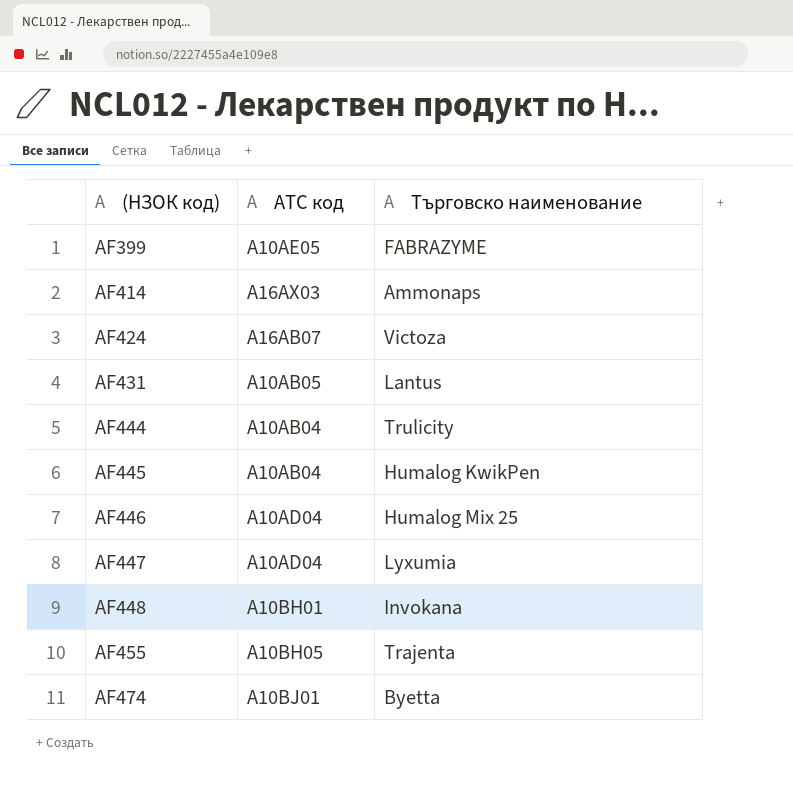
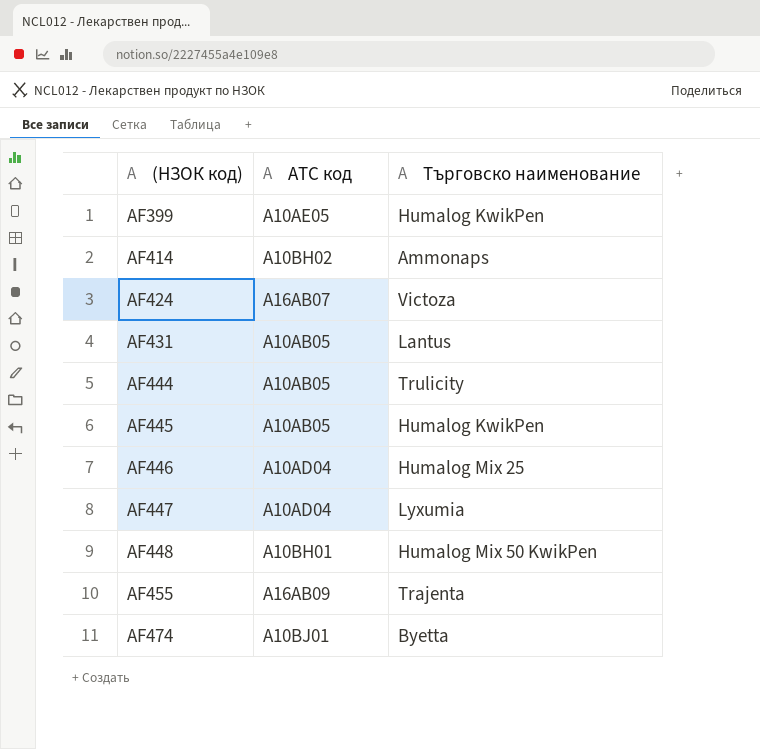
AF399 | Търговско наименование: FABRAZYME -> Humalog KwikPen
AF414 | ATC код: A16AX03 -> A10BH02
AF444 | ATC код: A10AB04 -> A10AB05
AF445 | ATC код: A10AB04 -> A10AB05
AF448 | Търговско наименование: Invokana -> Humalog Mix 50 KwikPen
AF455 | ATC код: A10BH05 -> A16AB09

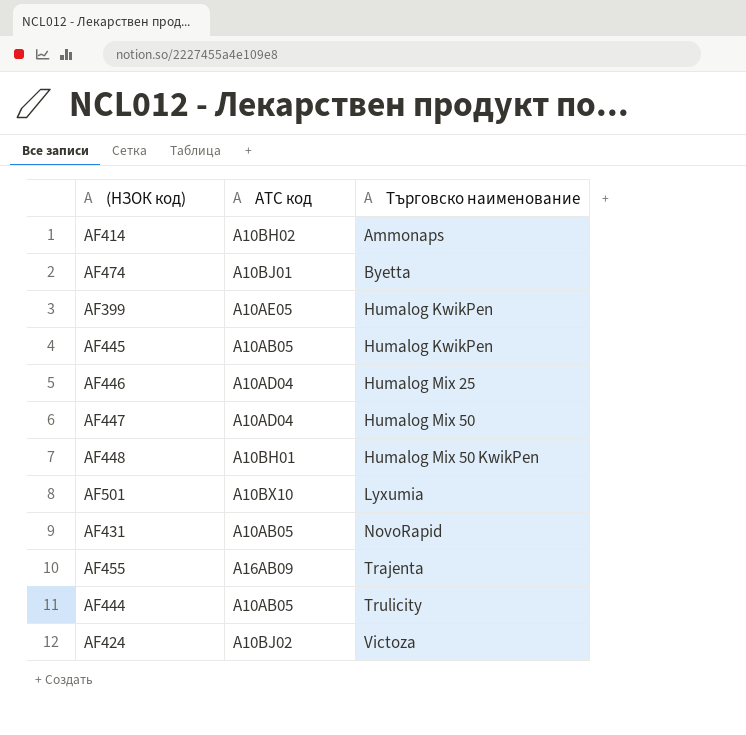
row order: (НЗОК код) ascending -> Търговско наименование ascending
AF447 | Търговско наименование: Lyxumia -> Humalog Mix 50
row AF501: none -> A10BX10 | Lyxumia
AF431 | Търговско наименование: Lantus -> NovoRapid
AF424 | ATC код: A16AB07 -> A10BJ02

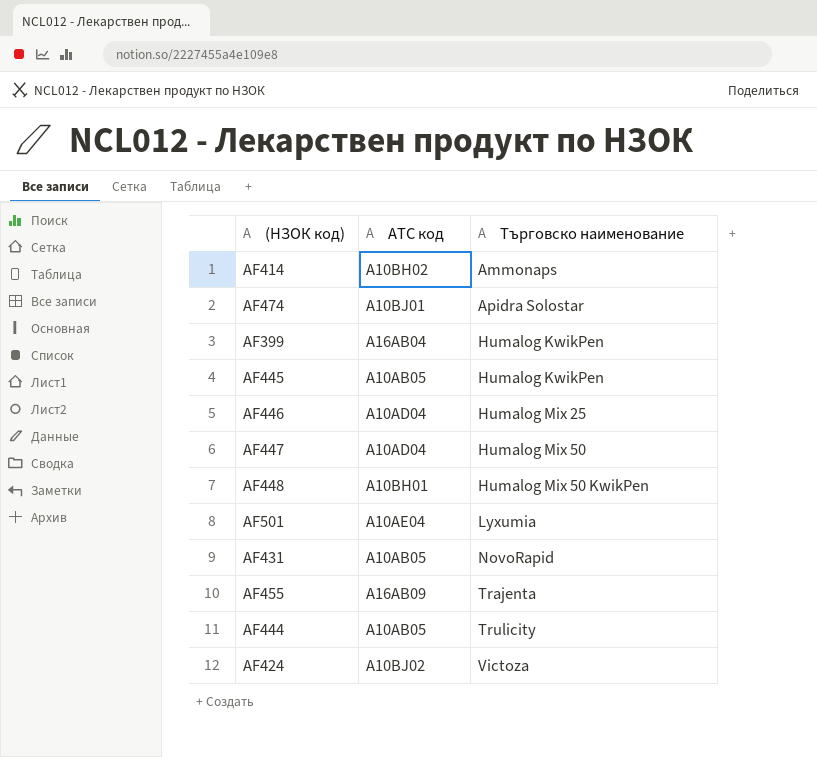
AF474 | Търговско наименование: Byetta -> Apidra Solostar
AF399 | ATC код: A10AE05 -> A16AB04
AF501 | ATC код: A10BX10 -> A10AE04

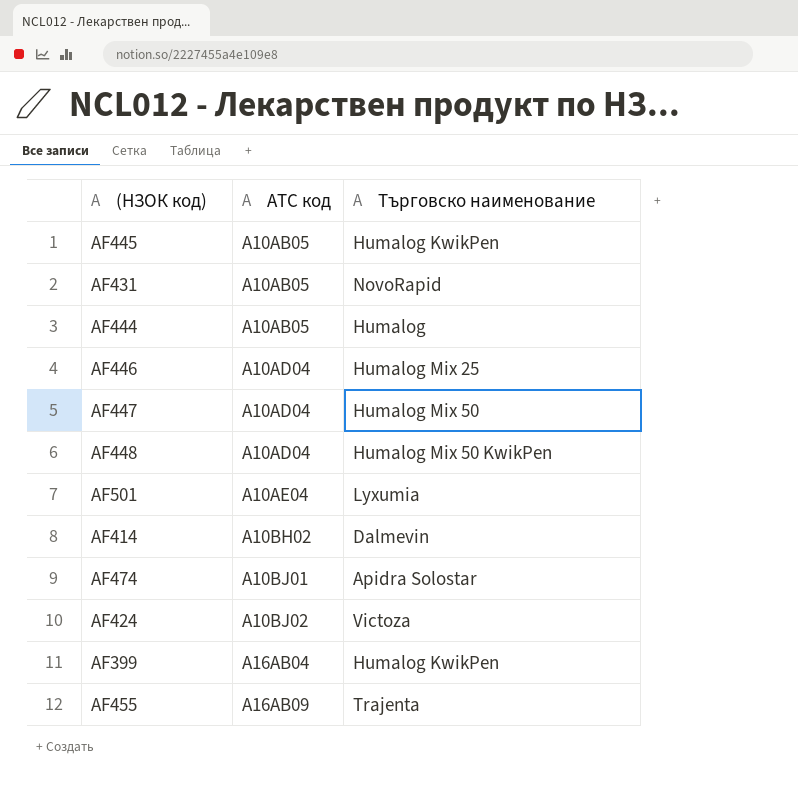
row order: Търговско наименование ascending -> ATC код ascending
AF444 | Търговско наименование: Trulicity -> Humalog
AF448 | ATC код: A10BH01 -> A10AD04
AF414 | Търговско наименование: Ammonaps -> Dalmevin

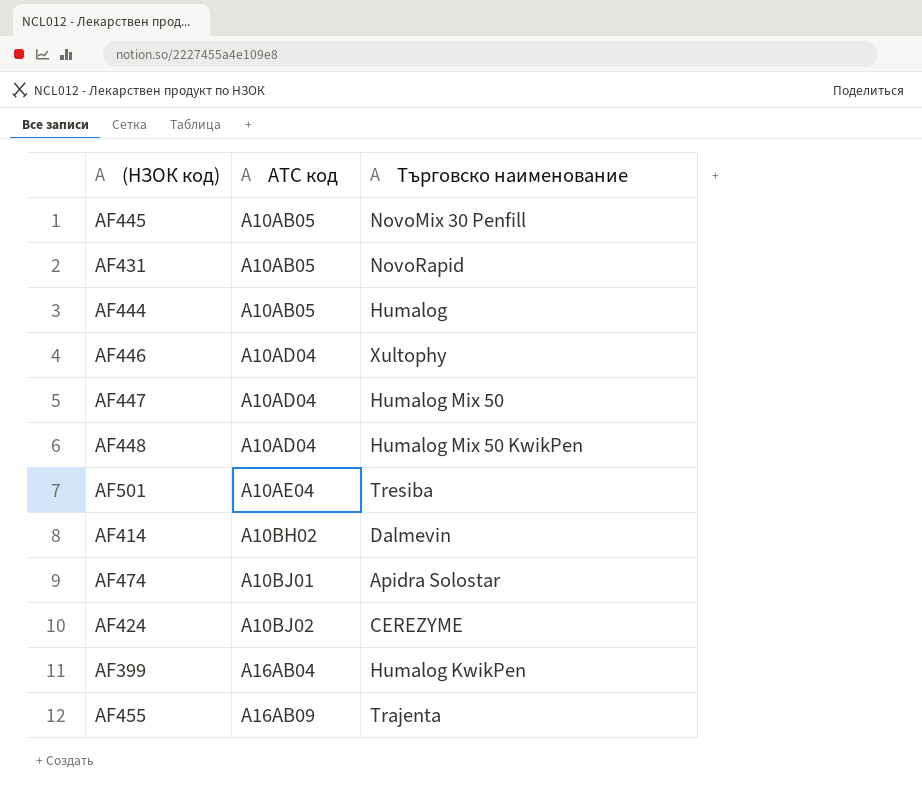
AF445 | Търговско наименование: Humalog KwikPen -> NovoMix 30 Penfill
AF446 | Търговско наименование: Humalog Mix 25 -> Xultophy
AF501 | Търговско наименование: Lyxumia -> Tresiba
AF424 | Търговско наименование: Victoza -> CEREZYME

